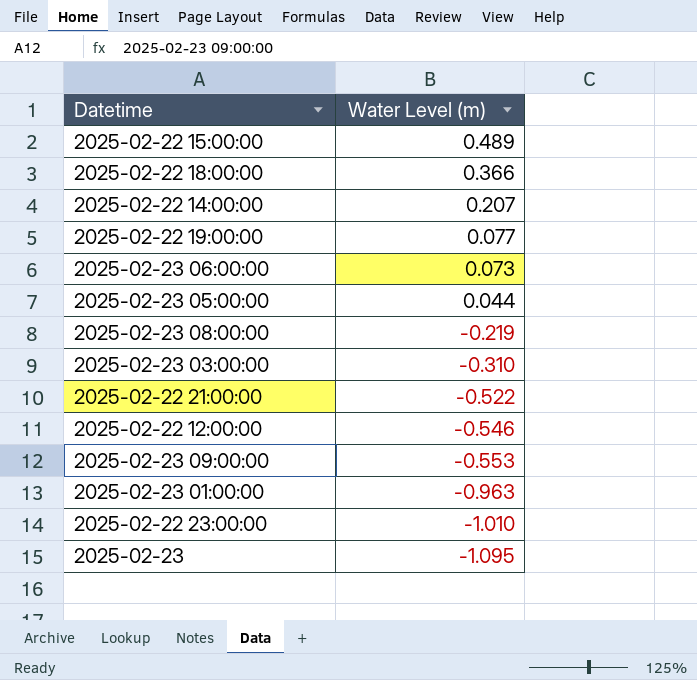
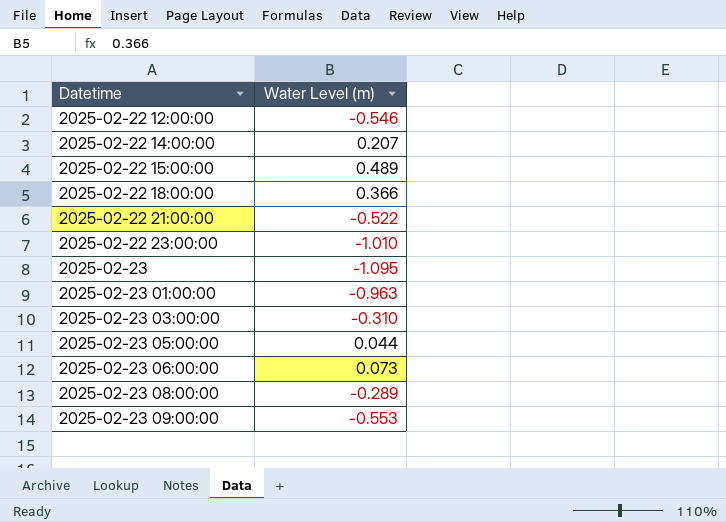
row order: Water Level (m) descending -> Datetime ascending
row 2025-02-22 19:00:00: 0.077 -> none
2025-02-23 08:00:00 | Water Level (m): -0.219 -> -0.289

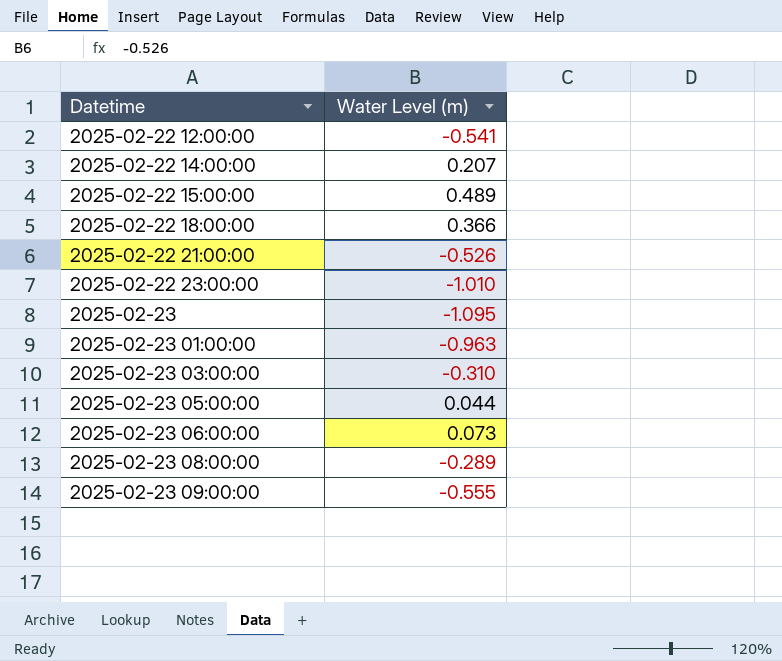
2025-02-22 12:00:00 | Water Level (m): -0.546 -> -0.541
2025-02-22 21:00:00 | Water Level (m): -0.522 -> -0.526
2025-02-23 09:00:00 | Water Level (m): -0.553 -> -0.555

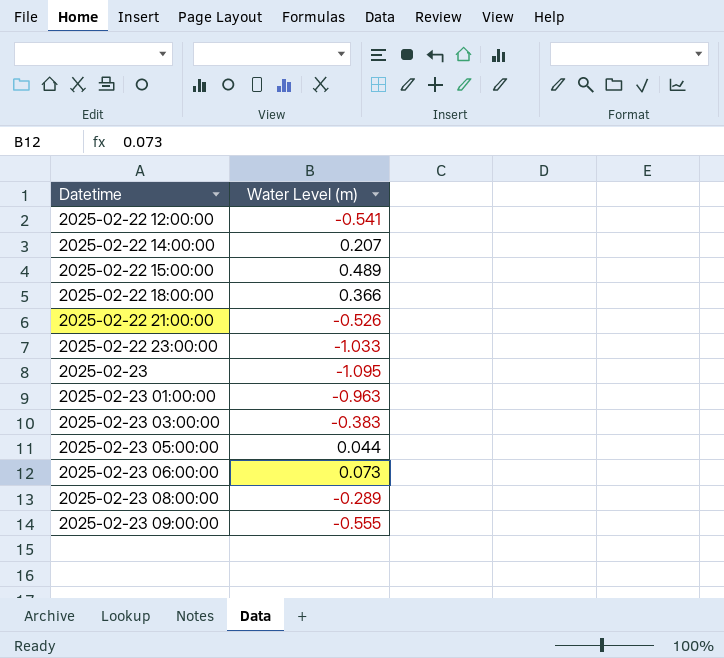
2025-02-22 23:00:00 | Water Level (m): -1.010 -> -1.033
2025-02-23 03:00:00 | Water Level (m): -0.310 -> -0.383

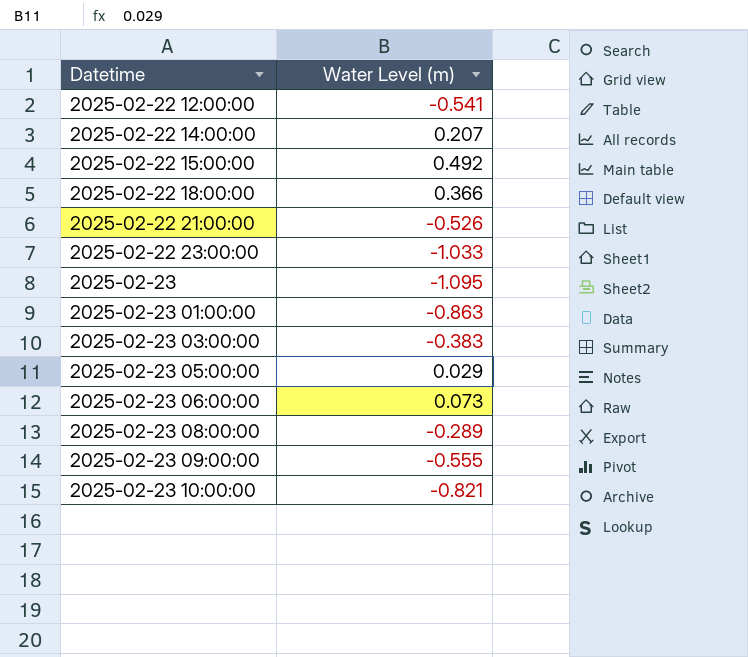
2025-02-22 15:00:00 | Water Level (m): 0.489 -> 0.492
2025-02-23 01:00:00 | Water Level (m): -0.963 -> -0.863
2025-02-23 05:00:00 | Water Level (m): 0.044 -> 0.029
row 2025-02-23 10:00:00: none -> -0.821

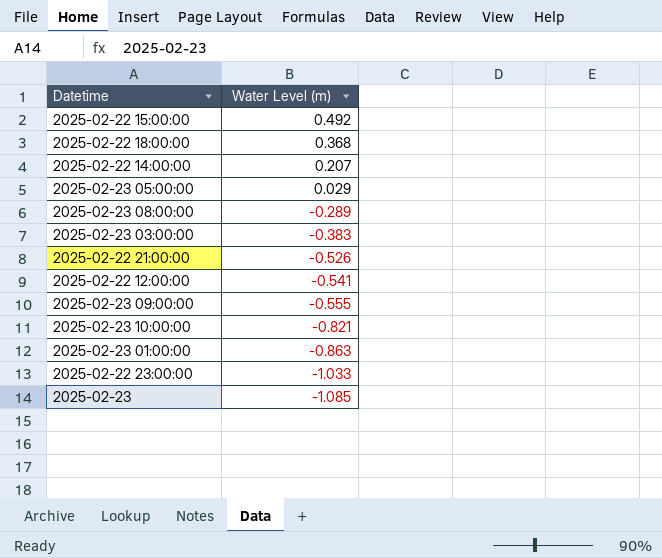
row order: Datetime ascending -> Water Level (m) descending
row 2025-02-23 06:00:00: 0.073 -> none
2025-02-22 18:00:00 | Water Level (m): 0.366 -> 0.368
2025-02-23 | Water Level (m): -1.095 -> -1.085

